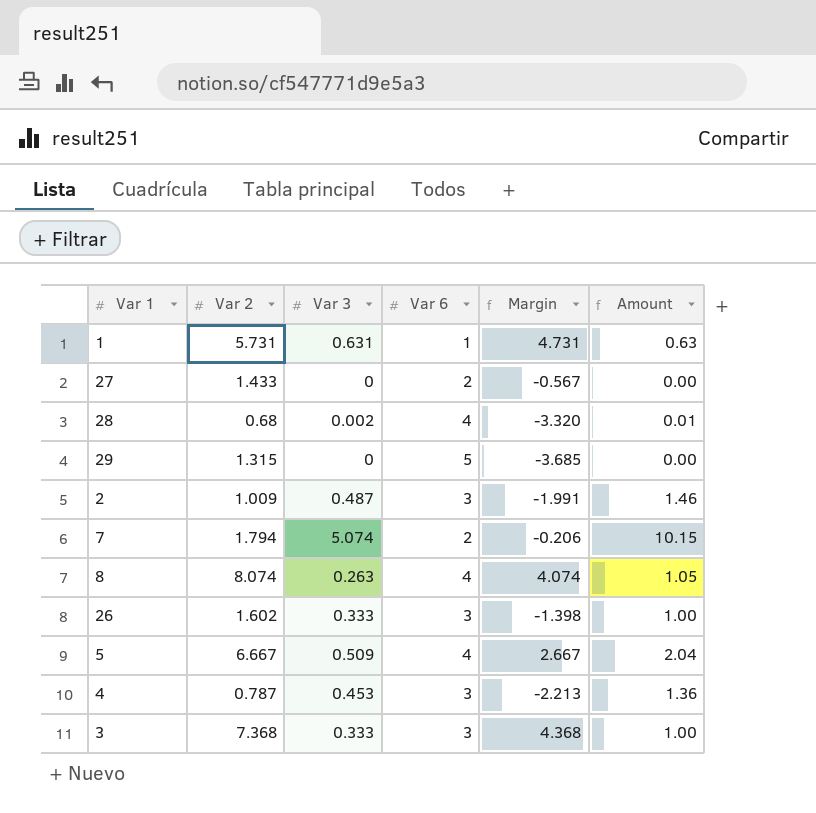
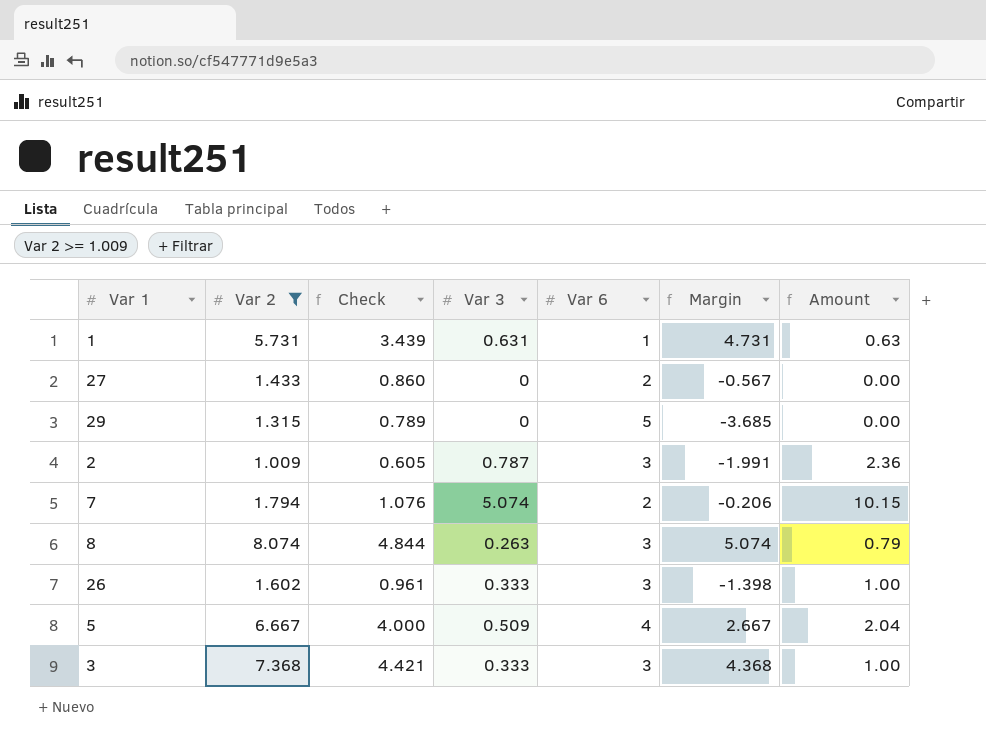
filter: none -> Var 2 >= 1.009
column Check | formula: none -> [Var 2] * 0.6
2 | Var 3: 0.487 -> 0.787
2 | Amount: 1.46 -> 2.36
8 | Var 6: 4 -> 3
8 | Margin: 4.074 -> 5.074
8 | Amount: 1.05 -> 0.79

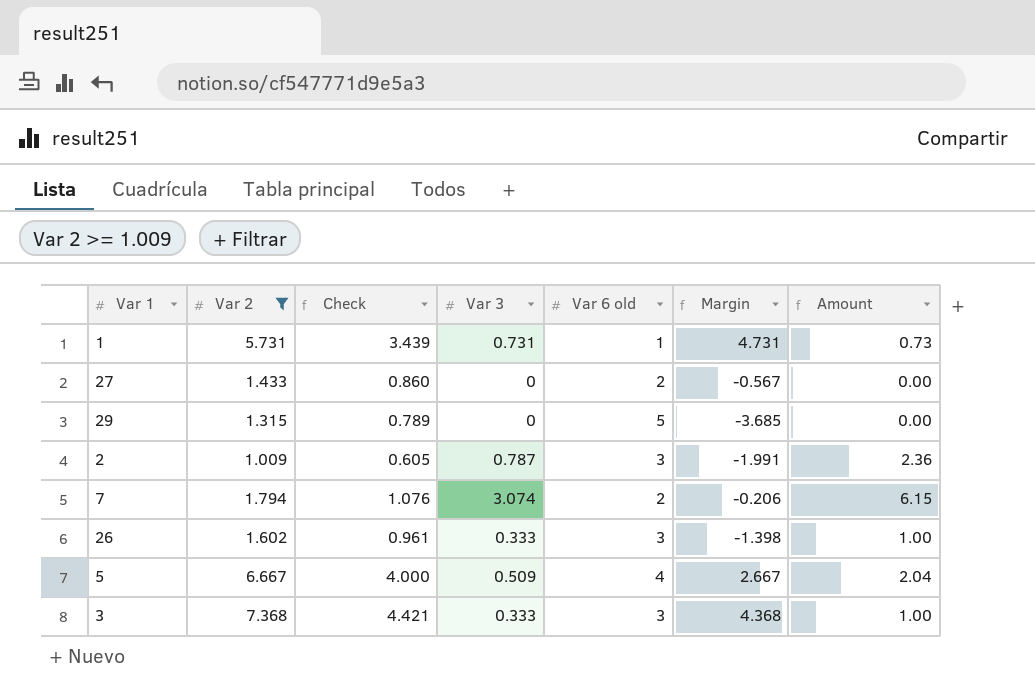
column name: Var 6 -> Var 6 old
row 8: 8.074 | 4.844 | 0.263 | 3 | 5.074 | 0.79 -> none
1 | Var 3: 0.631 -> 0.731
1 | Amount: 0.63 -> 0.73
7 | Var 3: 5.074 -> 3.074
7 | Amount: 10.15 -> 6.15

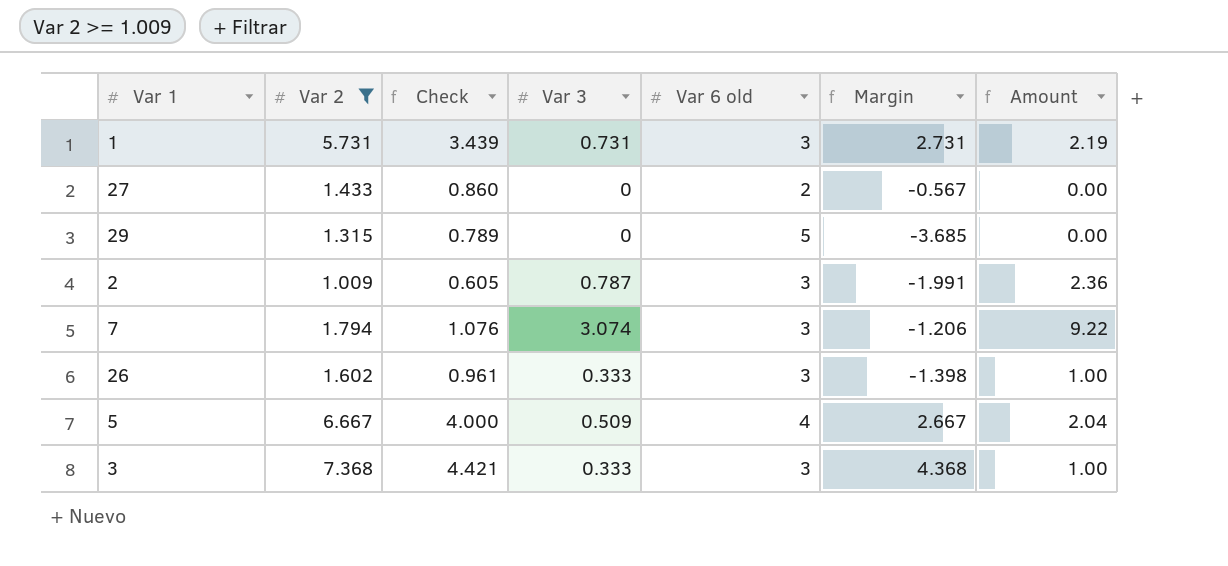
1 | Var 6 old: 1 -> 3
1 | Margin: 4.731 -> 2.731
1 | Amount: 0.73 -> 2.19
7 | Var 6 old: 2 -> 3
7 | Margin: -0.206 -> -1.206
7 | Amount: 6.15 -> 9.22

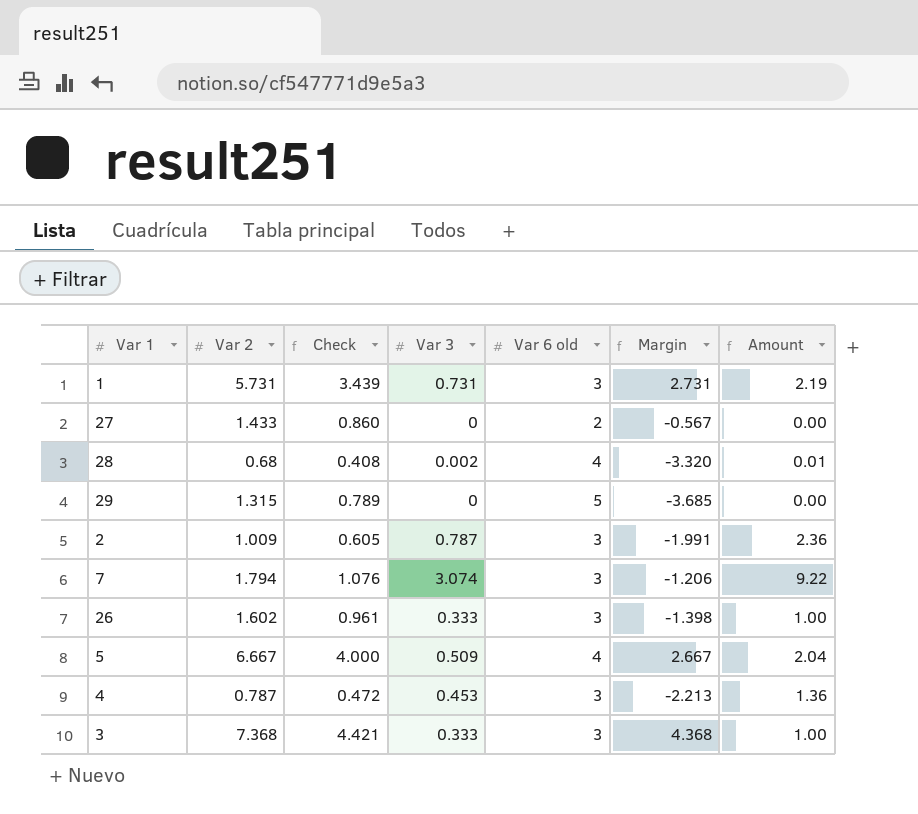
filter: Var 2 >= 1.009 -> none

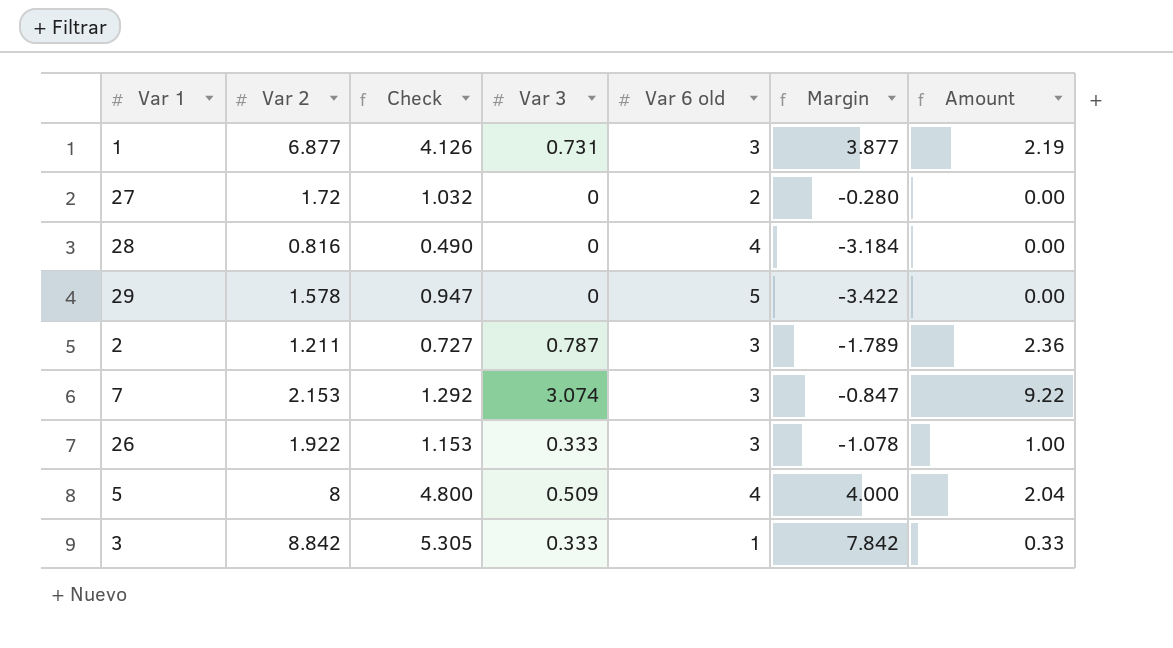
row 4: 0.787 | 0.472 | 0.453 | 3 | -2.213 | 1.36 -> none
1 | Var 2: 5.731 -> 6.877
1 | Check: 3.439 -> 4.126
1 | Margin: 2.731 -> 3.877
27 | Var 2: 1.433 -> 1.72
27 | Check: 0.860 -> 1.032
27 | Margin: -0.567 -> -0.280
28 | Var 2: 0.68 -> 0.816
28 | Check: 0.408 -> 0.490
28 | Var 3: 0.002 -> 0
28 | Margin: -3.320 -> -3.184
28 | Amount: 0.01 -> 0.00
29 | Var 2: 1.315 -> 1.578
29 | Check: 0.789 -> 0.947
29 | Margin: -3.685 -> -3.422
2 | Var 2: 1.009 -> 1.211
2 | Check: 0.605 -> 0.727
2 | Margin: -1.991 -> -1.789
7 | Var 2: 1.794 -> 2.153
7 | Check: 1.076 -> 1.292
7 | Margin: -1.206 -> -0.847
26 | Var 2: 1.602 -> 1.922
26 | Check: 0.961 -> 1.153
26 | Margin: -1.398 -> -1.078
5 | Var 2: 6.667 -> 8
5 | Check: 4.000 -> 4.800
5 | Margin: 2.667 -> 4.000
3 | Var 2: 7.368 -> 8.842
3 | Check: 4.421 -> 5.305
3 | Var 6 old: 3 -> 1
3 | Margin: 4.368 -> 7.842
3 | Amount: 1.00 -> 0.33

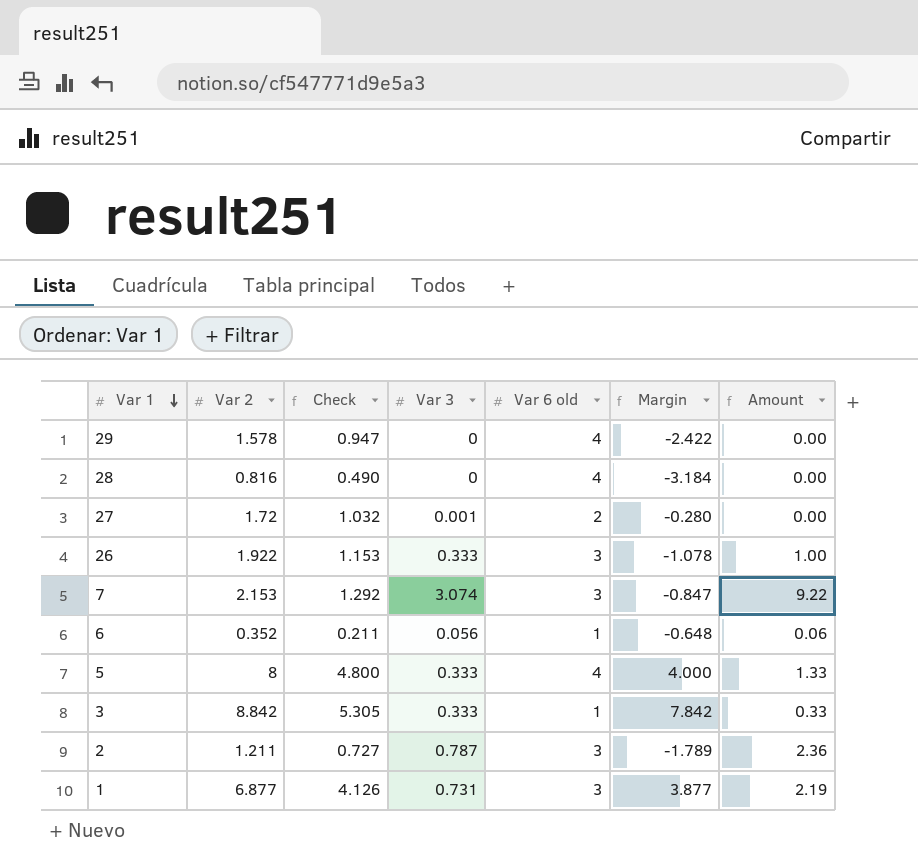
row order: none -> Var 1 descending
29 | Var 6 old: 5 -> 4
29 | Margin: -3.422 -> -2.422
27 | Var 3: 0 -> 0.001
row 6: none -> 0.352 | 0.211 | 0.056 | 1 | -0.648 | 0.06
5 | Var 3: 0.509 -> 0.333
5 | Amount: 2.04 -> 1.33

